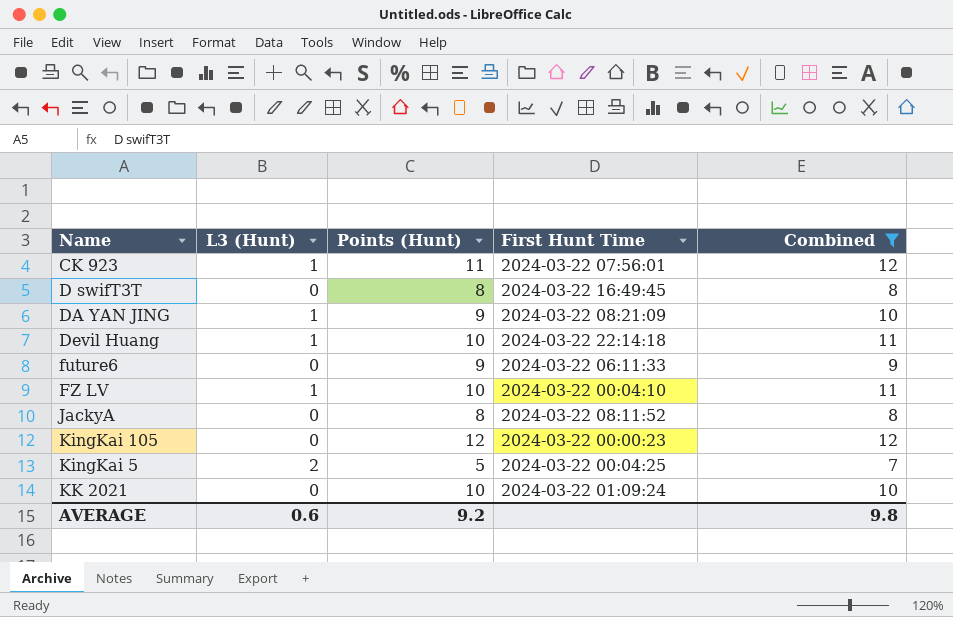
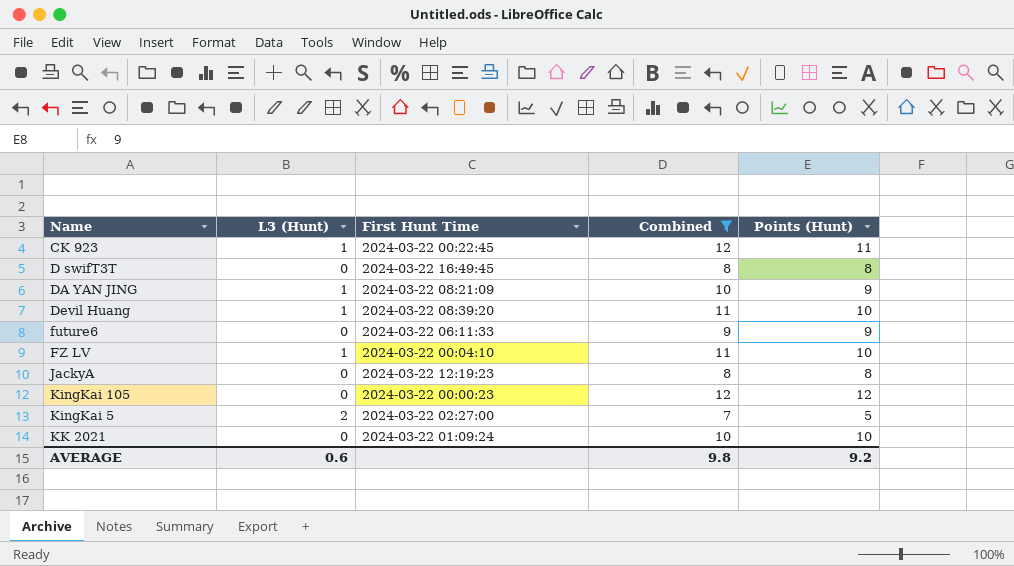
column Points (Hunt) | position: 3 -> 5
CK 923 | First Hunt Time: 2024-03-22 07:56:01 -> 2024-03-22 00:22:45
Devil Huang | First Hunt Time: 2024-03-22 22:14:18 -> 2024-03-22 08:39:20
JackyA | First Hunt Time: 2024-03-22 08:11:52 -> 2024-03-22 12:19:23
KingKai 5 | First Hunt Time: 2024-03-22 00:04:25 -> 2024-03-22 02:27:00

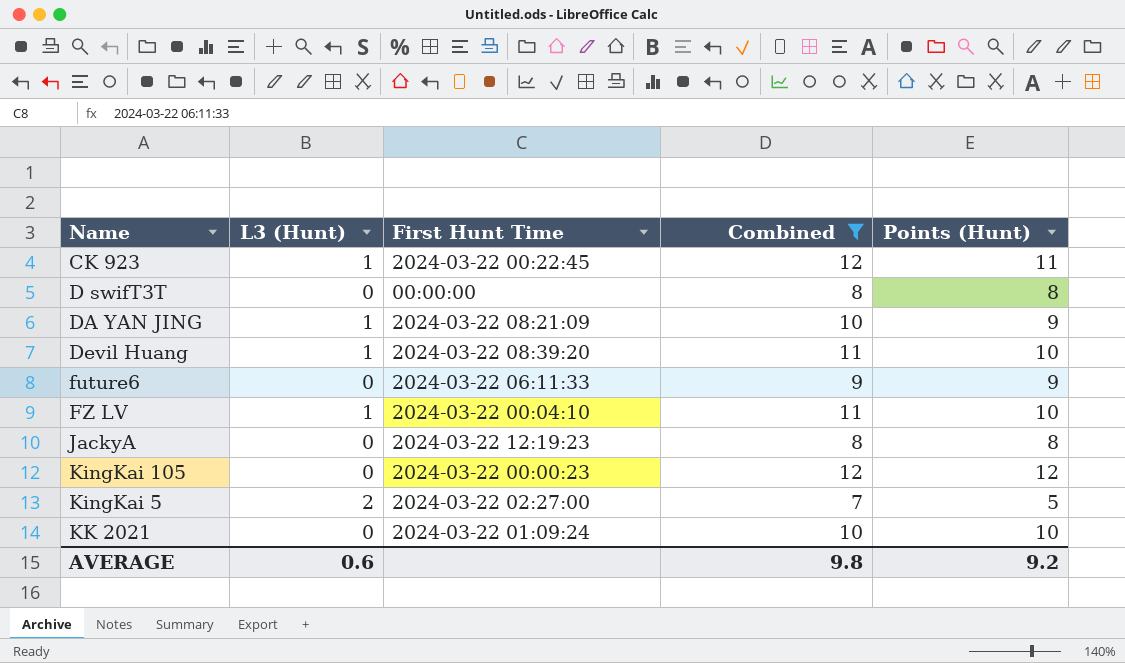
D swifT3T | First Hunt Time: 2024-03-22 16:49:45 -> 00:00:00

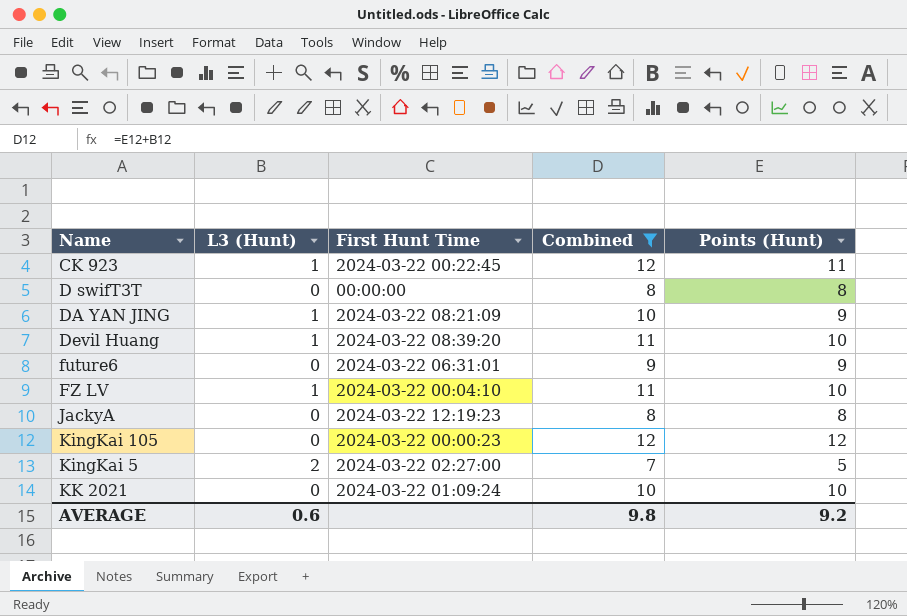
future6 | First Hunt Time: 2024-03-22 06:11:33 -> 2024-03-22 06:31:01

